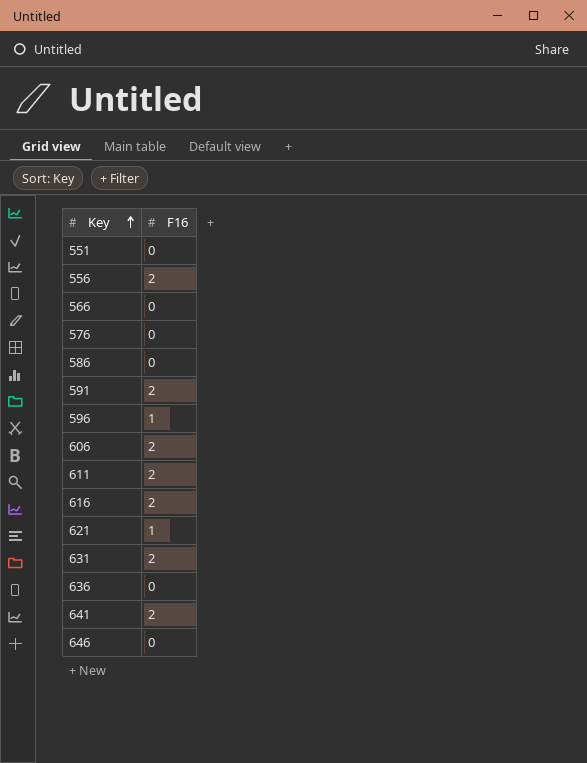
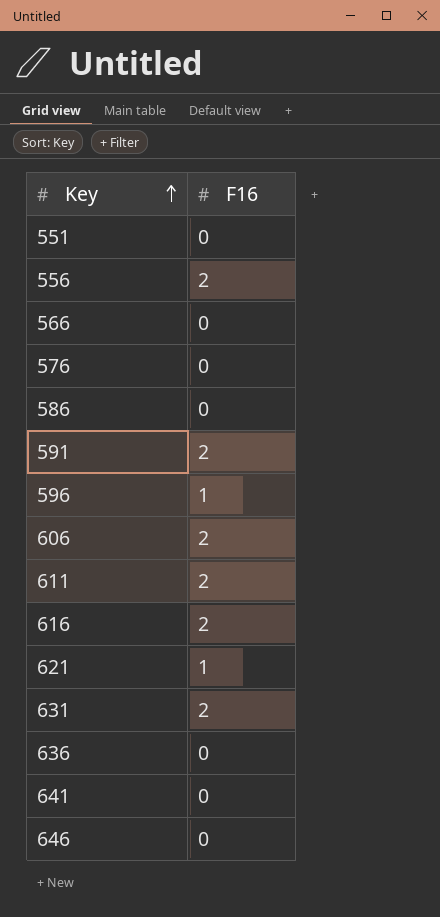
641 | F16: 2 -> 0

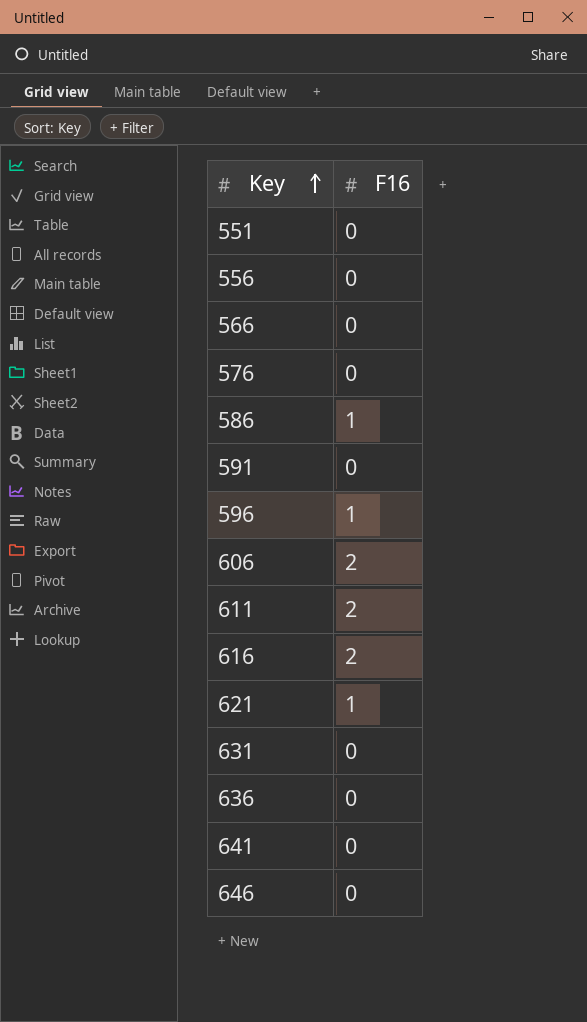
556 | F16: 2 -> 0
586 | F16: 0 -> 1
591 | F16: 2 -> 0
631 | F16: 2 -> 0

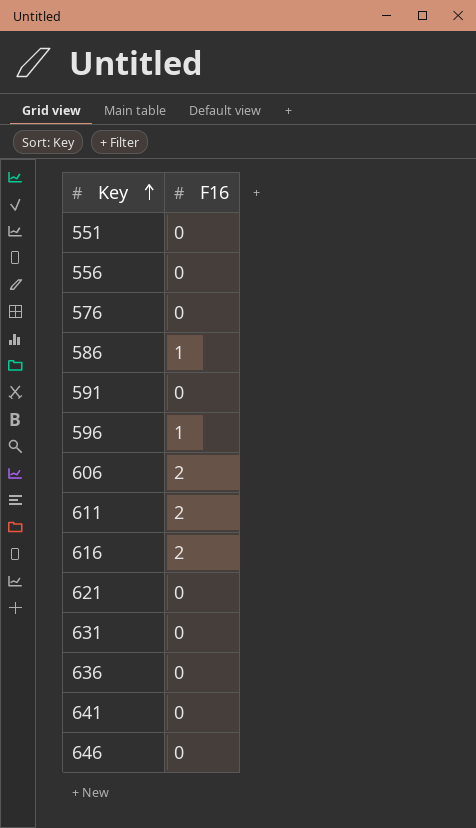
row 566: 0 -> none
621 | F16: 1 -> 0

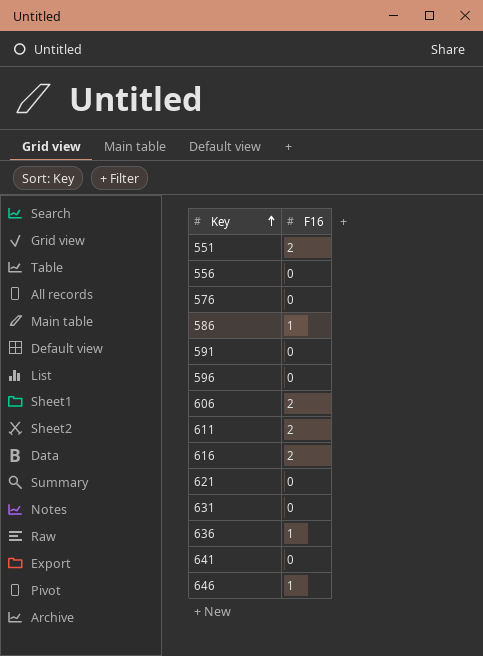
551 | F16: 0 -> 2
596 | F16: 1 -> 0
636 | F16: 0 -> 1
646 | F16: 0 -> 1

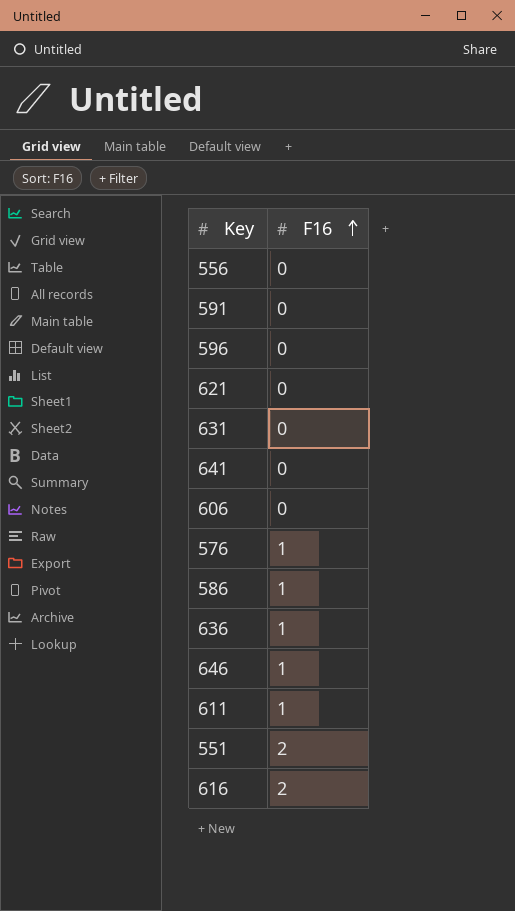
row order: Key ascending -> F16 ascending
606 | F16: 2 -> 0
576 | F16: 0 -> 1
611 | F16: 2 -> 1

